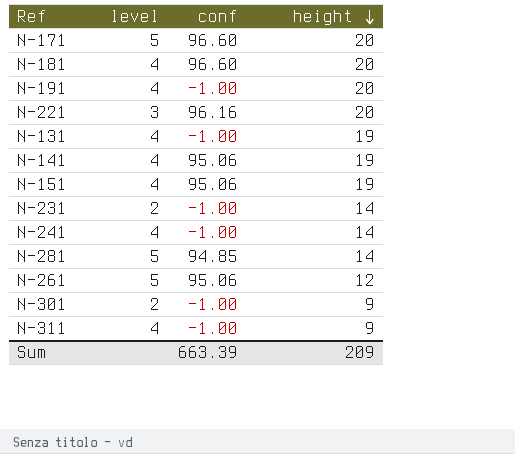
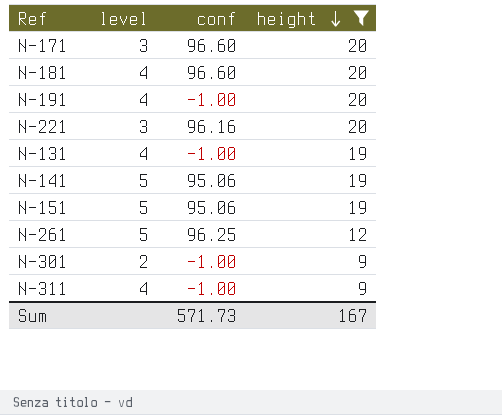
filter: none -> height != 14
N-171 | level: 5 -> 3
N-141 | level: 4 -> 5
N-151 | level: 4 -> 5
N-261 | conf: 95.06 -> 96.25
Sum | conf: 663.39 -> 571.73
Sum | height: 209 -> 167

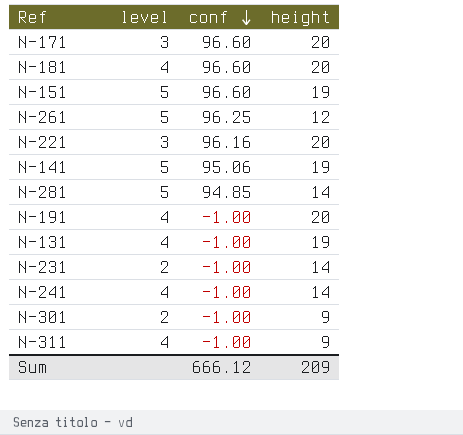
filter: height != 14 -> none
row order: height descending -> conf descending
N-151 | conf: 95.06 -> 96.60
Sum | conf: 571.73 -> 666.12
Sum | height: 167 -> 209

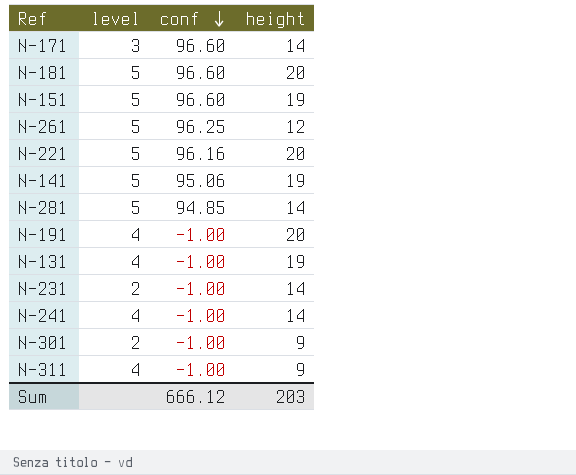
N-171 | height: 20 -> 14
N-181 | level: 4 -> 5
N-221 | level: 3 -> 5
Sum | height: 209 -> 203

